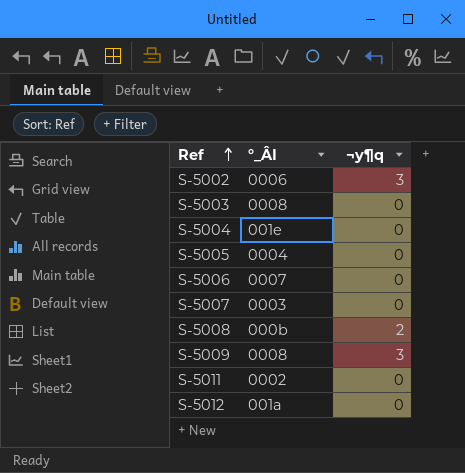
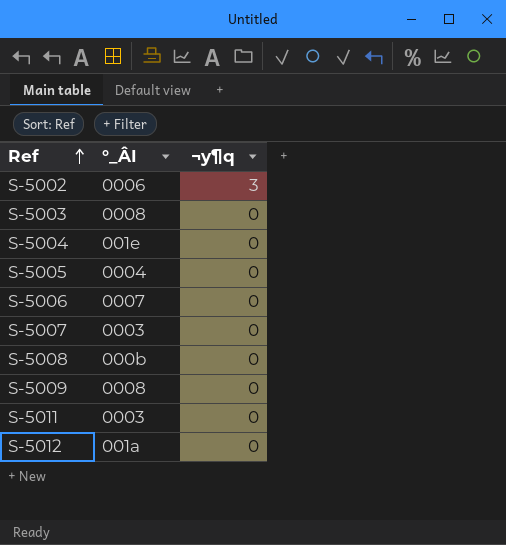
S-5008 | ¬y¶q: 2 -> 0
S-5009 | ¬y¶q: 3 -> 0
S-5011 | °_ÂI: 0002 -> 0003

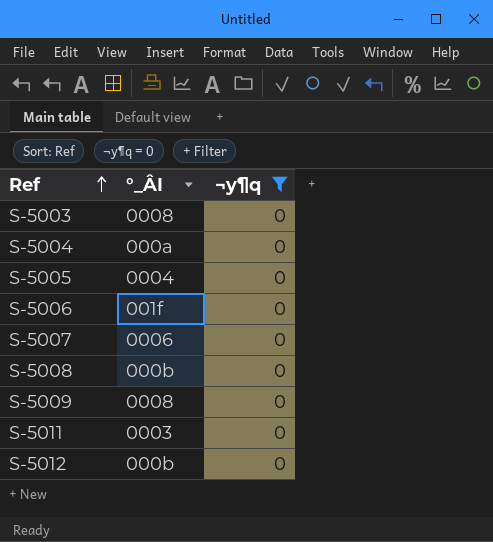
filter: none -> ¬y¶q = 0
S-5004 | °_ÂI: 001e -> 000a
S-5006 | °_ÂI: 0007 -> 001f
S-5007 | °_ÂI: 0003 -> 0006
S-5012 | °_ÂI: 001a -> 000b

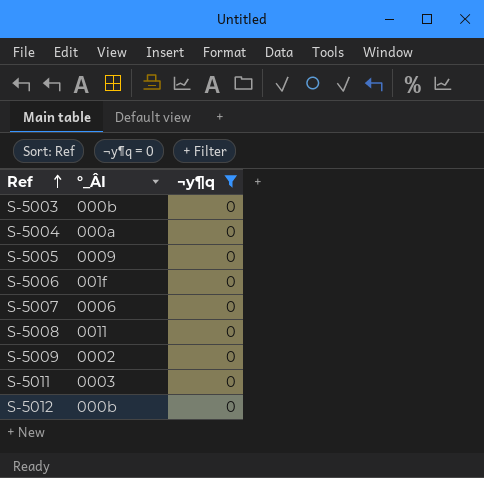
S-5003 | °_ÂI: 0008 -> 000b
S-5005 | °_ÂI: 0004 -> 0009
S-5008 | °_ÂI: 000b -> 0011
S-5009 | °_ÂI: 0008 -> 0002

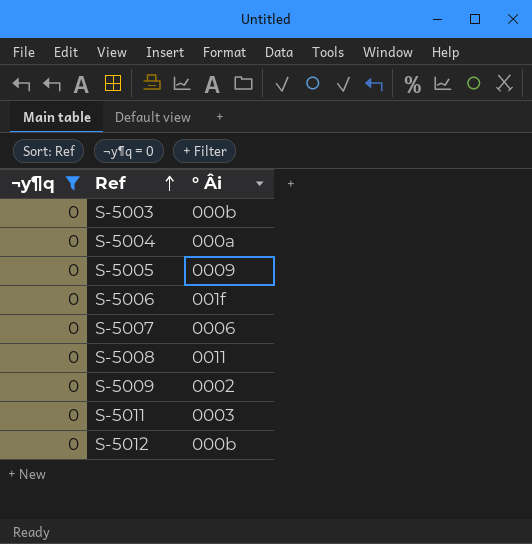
column ¬y¶q | position: 3 -> 1
column name: °_ÂI -> ° Âi

